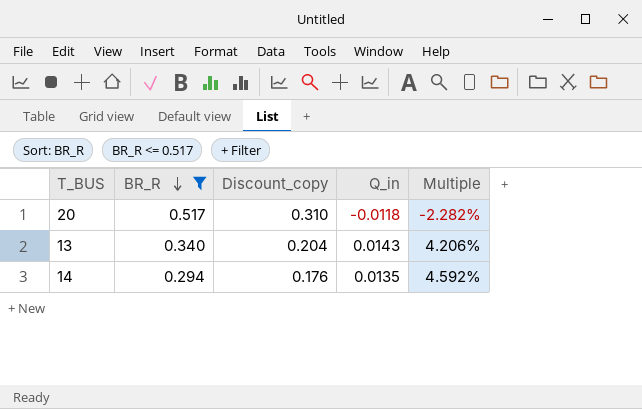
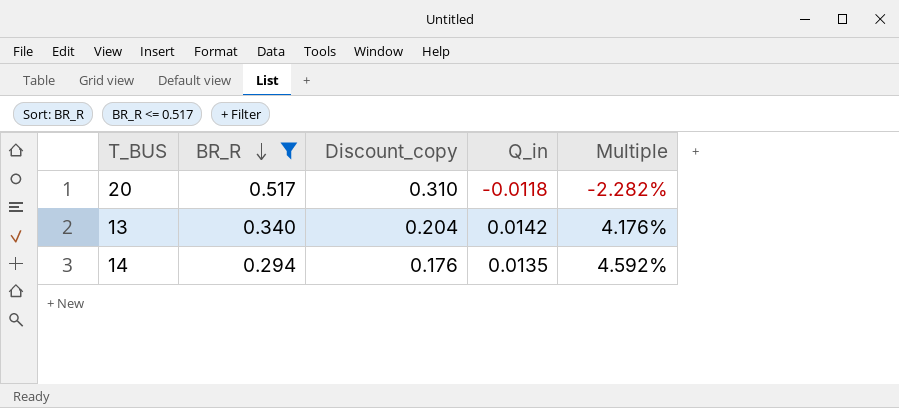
13 | Q_in: 0.0143 -> 0.0142
13 | Multiple: 4.206% -> 4.176%

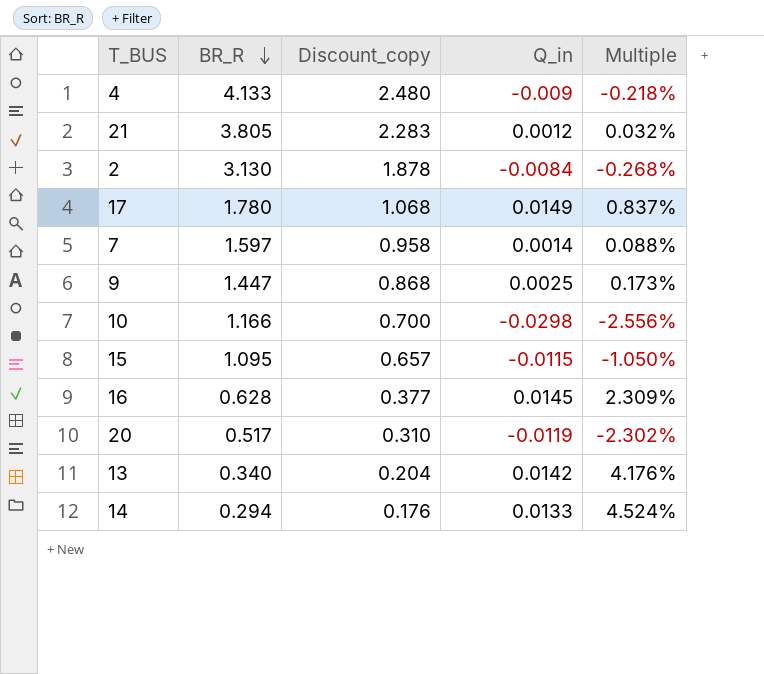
filter: BR_R <= 0.517 -> none
20 | Q_in: -0.0118 -> -0.0119
20 | Multiple: -2.282% -> -2.302%
14 | Q_in: 0.0135 -> 0.0133
14 | Multiple: 4.592% -> 4.524%

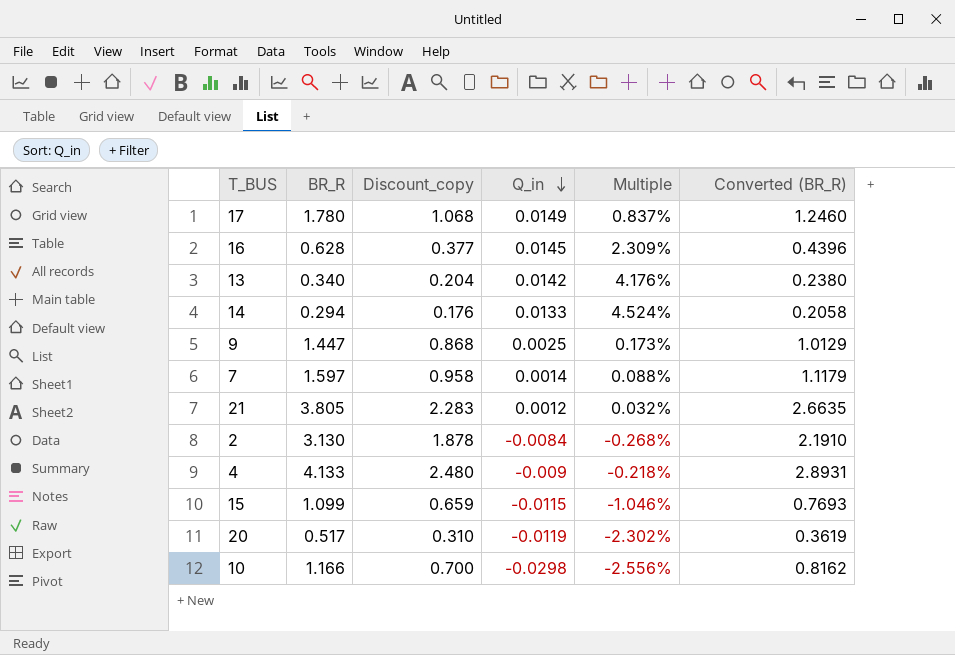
row order: BR_R descending -> Q_in descending
column Converted (BR_R) | formula: none -> [BR_R] * 0.7
15 | BR_R: 1.095 -> 1.099
15 | Discount_copy: 0.657 -> 0.659
15 | Multiple: -1.050% -> -1.046%

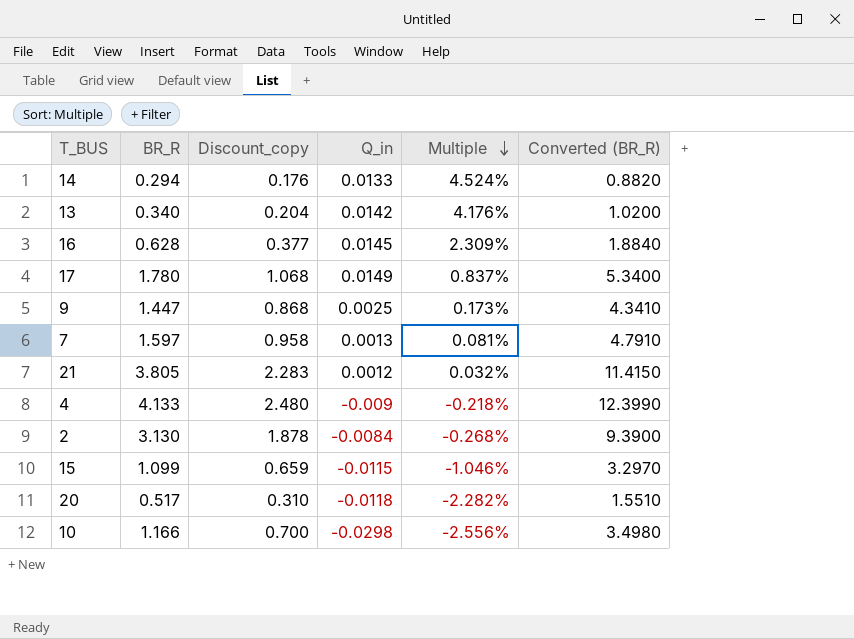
row order: Q_in descending -> Multiple descending
column Converted (BR_R) | formula: [BR_R] * 0.7 -> [BR_R] * 3
7 | Q_in: 0.0014 -> 0.0013
7 | Multiple: 0.088% -> 0.081%
20 | Q_in: -0.0119 -> -0.0118
20 | Multiple: -2.302% -> -2.282%

